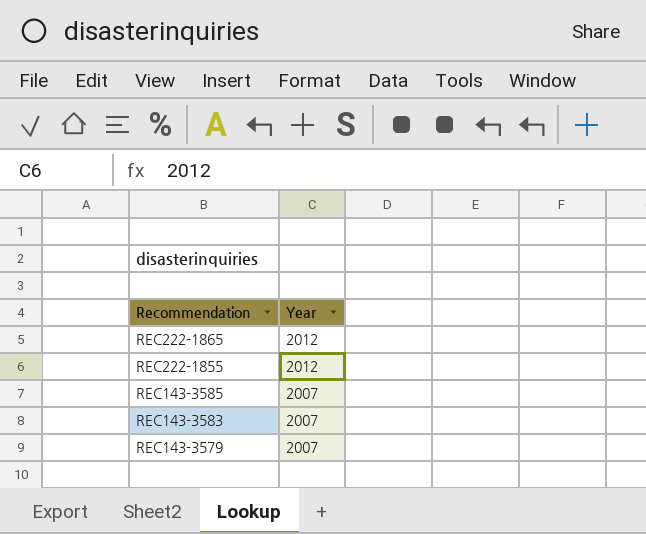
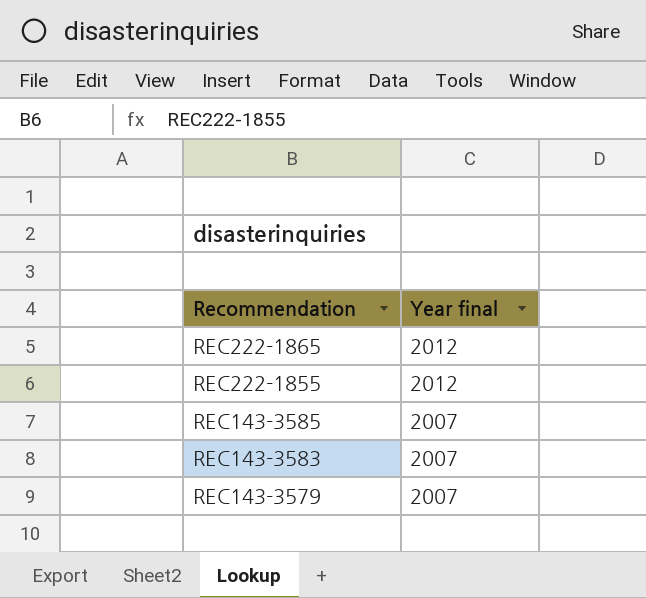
column name: Year -> Year final

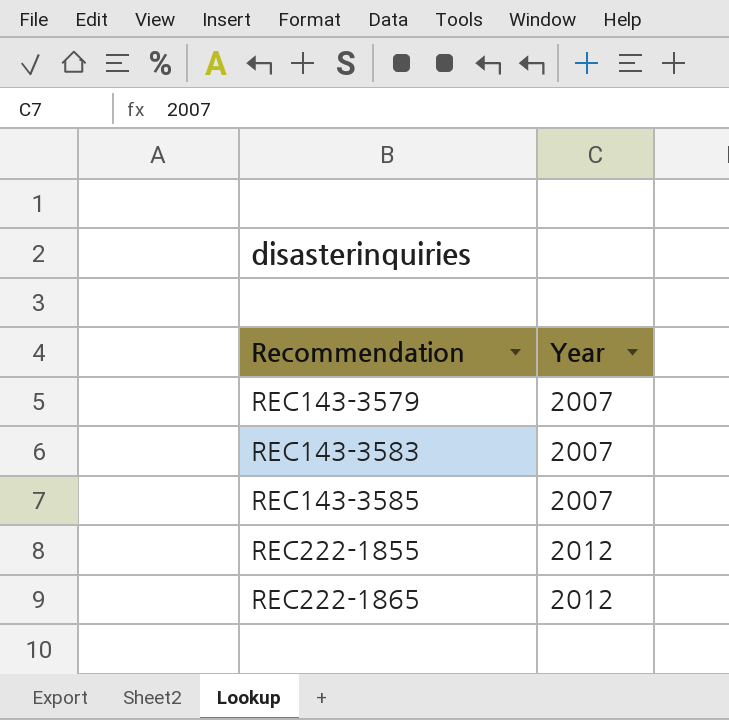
row order: Recommendation descending -> Recommendation ascending
column name: Year final -> Year

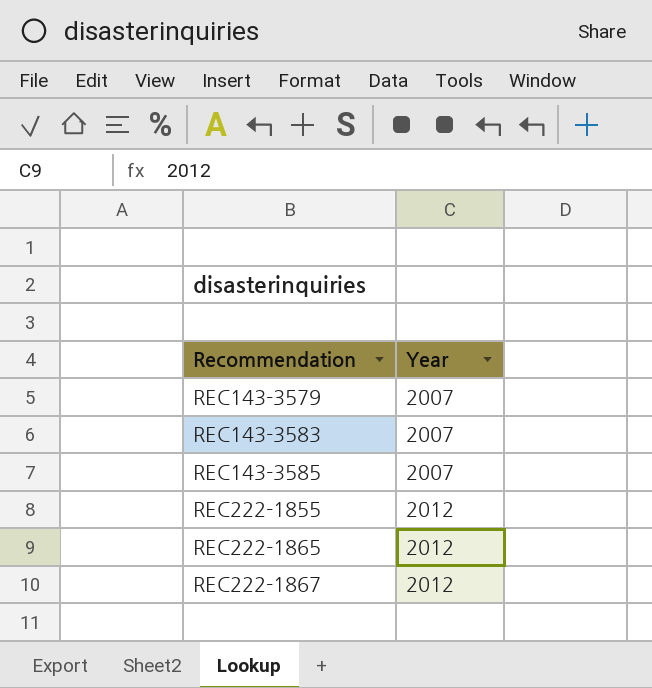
row REC222-1867: none -> 2012

